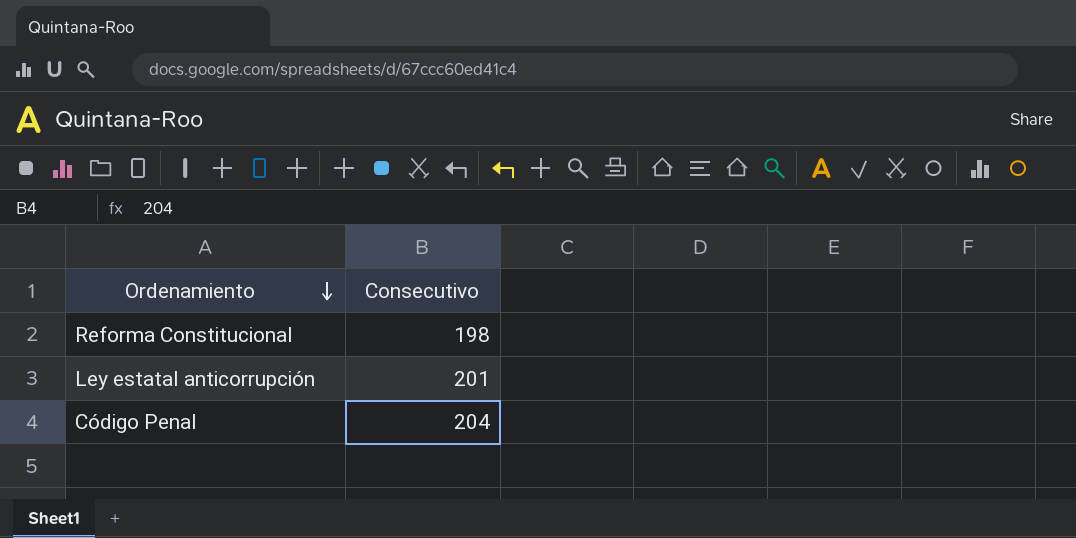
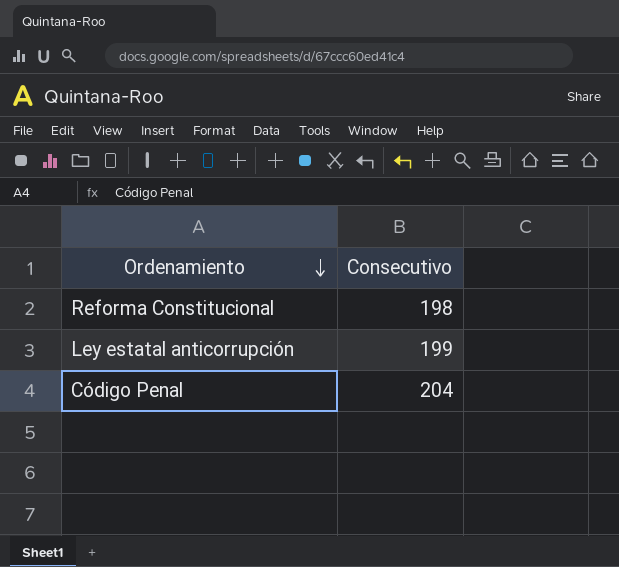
Ley estatal anticorrupción | Consecutivo: 201 -> 199

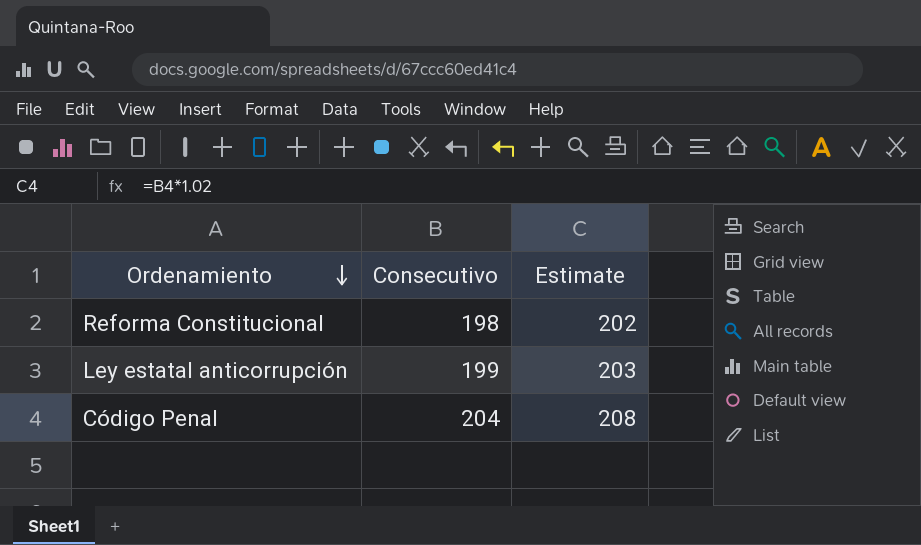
column Estimate | formula: none -> [Consecutivo] * 1.02

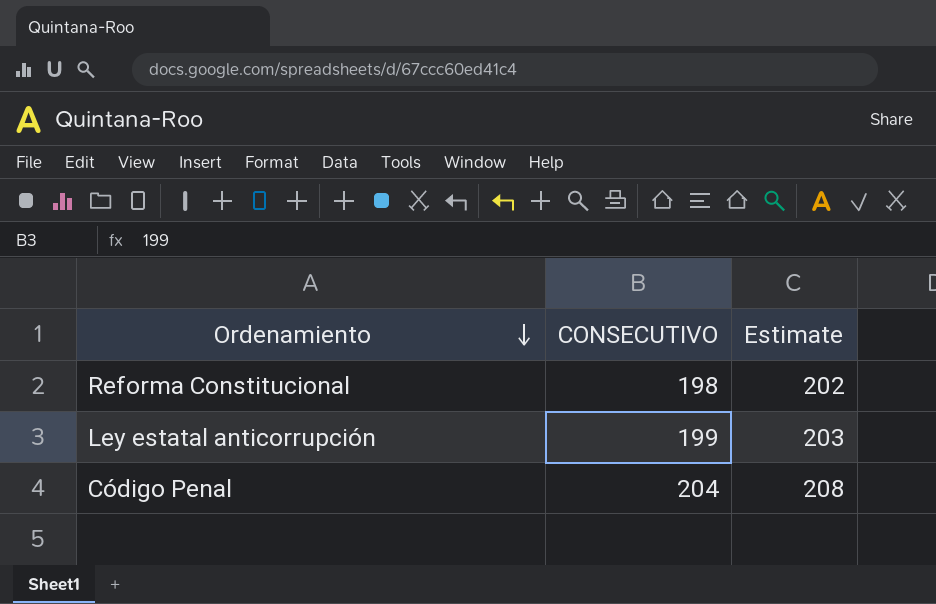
column name: Consecutivo -> CONSECUTIVO

